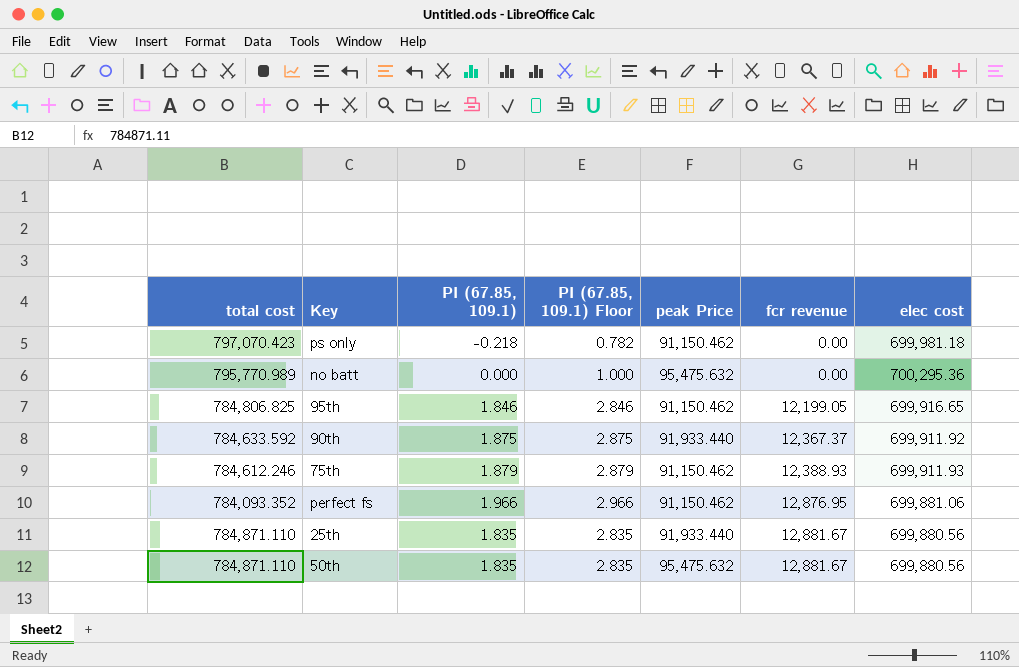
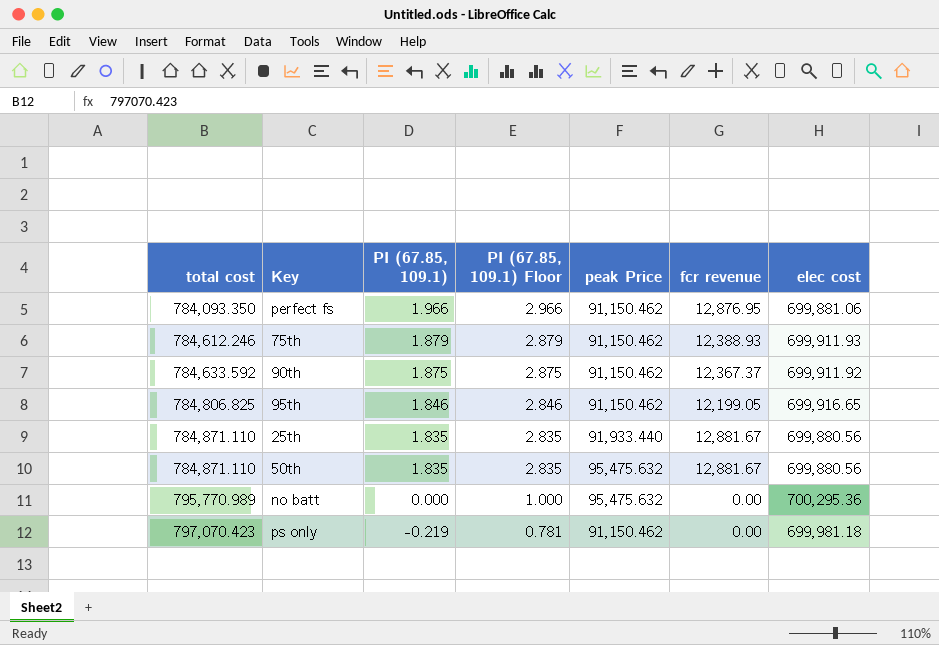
row order: fcr revenue ascending -> total cost ascending
perfect fs | total cost: 784,093.352 -> 784,093.350
90th | peak Price: 91,933.440 -> 91,150.462
ps only | PI (67.85, 109.1): -0.218 -> -0.219
ps only | PI (67.85, 109.1) Floor: 0.782 -> 0.781

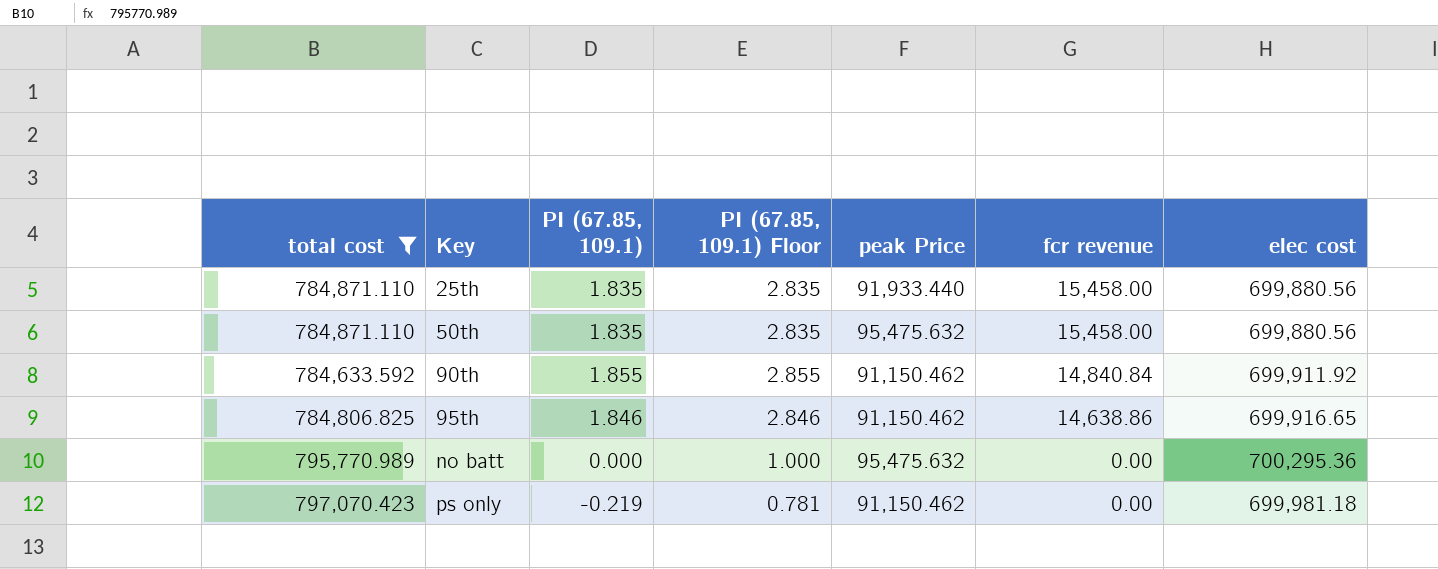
filter: none -> total cost >= 784,633.592
row order: total cost ascending -> Key ascending
25th | fcr revenue: 12,881.67 -> 15,458.00
50th | fcr revenue: 12,881.67 -> 15,458.00
90th | PI (67.85, 109.1): 1.875 -> 1.855
90th | PI (67.85, 109.1) Floor: 2.875 -> 2.855
90th | fcr revenue: 12,367.37 -> 14,840.84
95th | fcr revenue: 12,199.05 -> 14,638.86

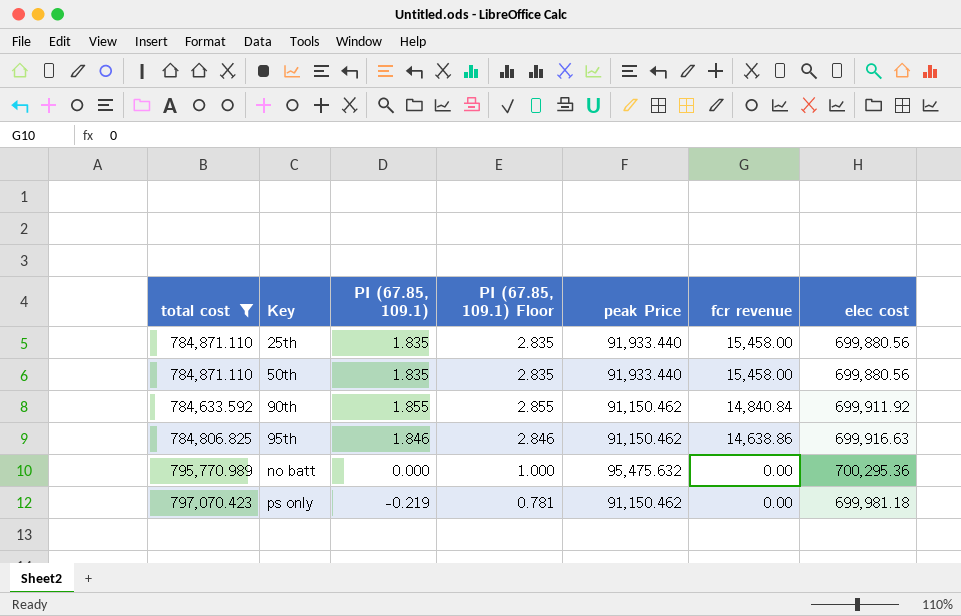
50th | peak Price: 95,475.632 -> 91,933.440
95th | elec cost: 699,916.65 -> 699,916.63

